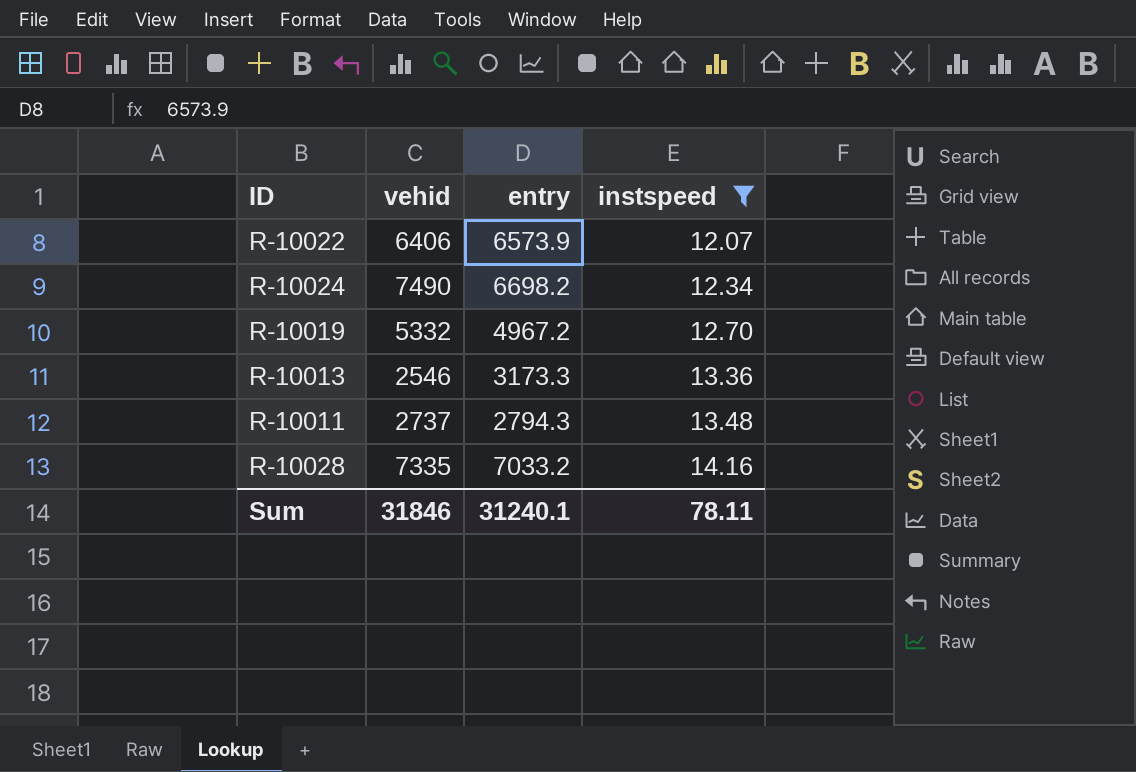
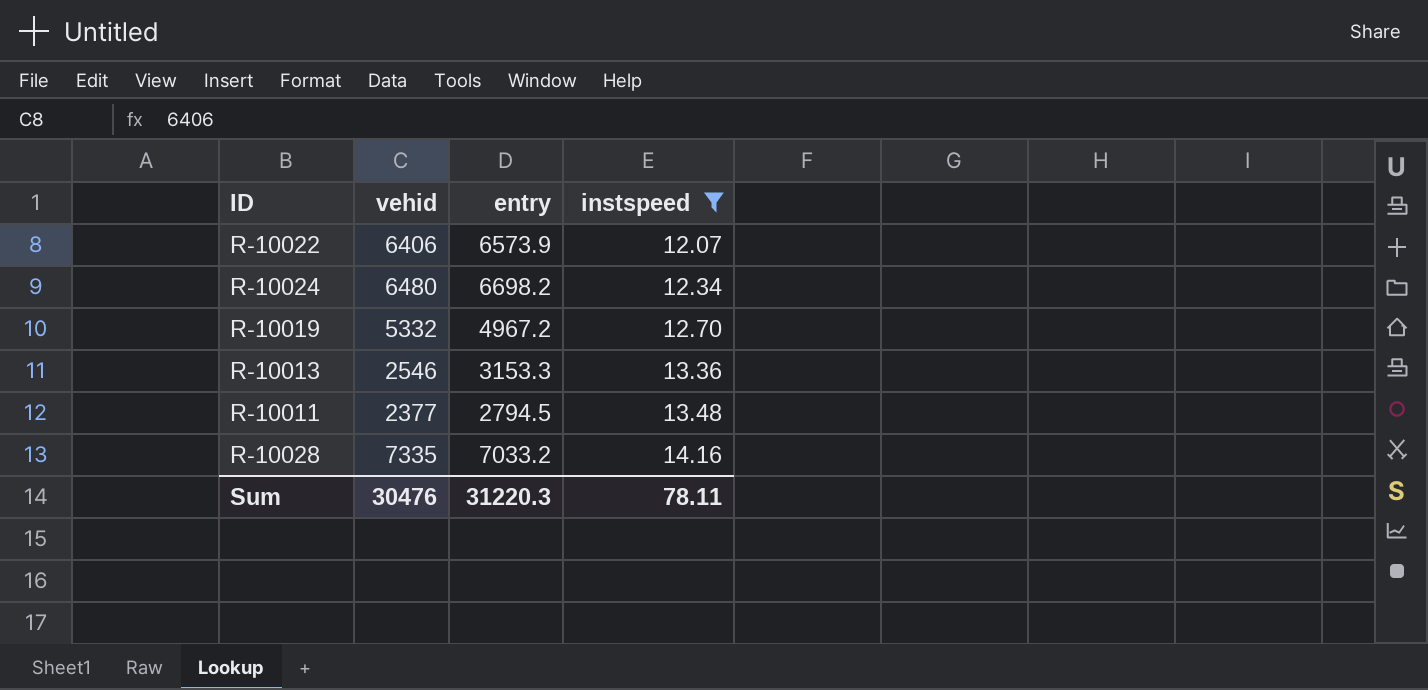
R-10024 | vehid: 7490 -> 6480
R-10013 | entry: 3173.3 -> 3153.3
R-10011 | vehid: 2737 -> 2377
R-10011 | entry: 2794.3 -> 2794.5
Sum | vehid: 31846 -> 30476
Sum | entry: 31240.1 -> 31220.3

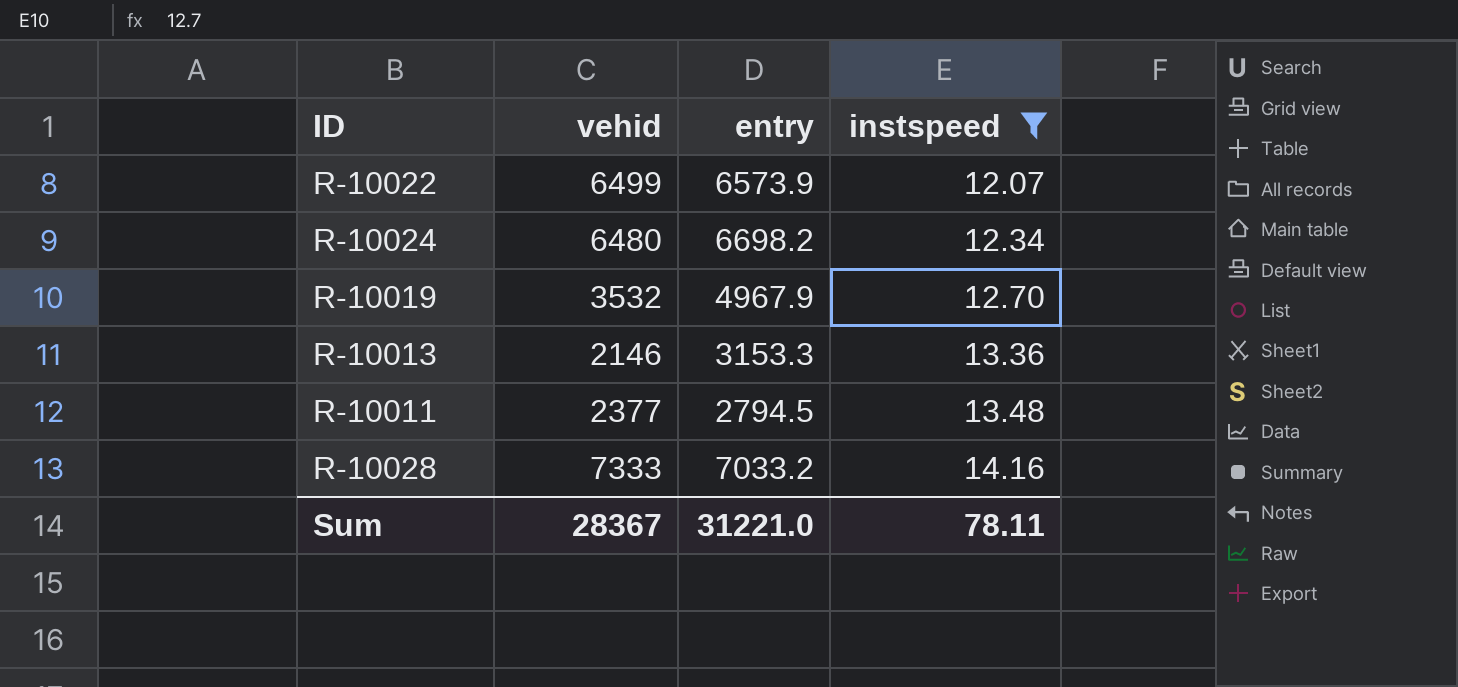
R-10022 | vehid: 6406 -> 6499
R-10019 | vehid: 5332 -> 3532
R-10019 | entry: 4967.2 -> 4967.9
R-10013 | vehid: 2546 -> 2146
R-10028 | vehid: 7335 -> 7333
Sum | vehid: 30476 -> 28367
Sum | entry: 31220.3 -> 31221.0

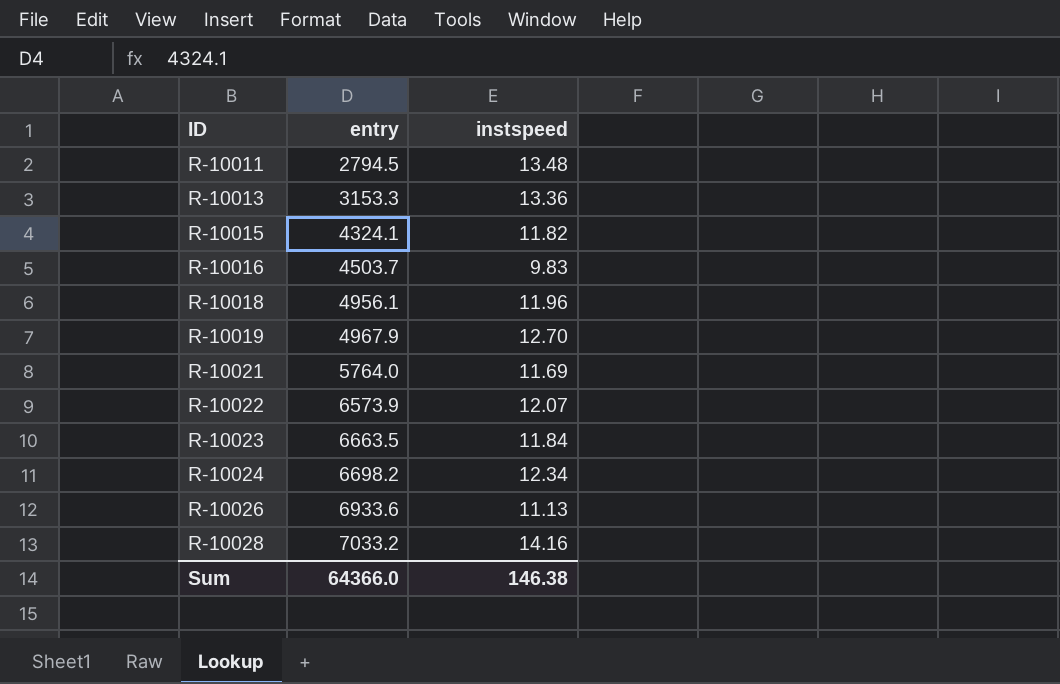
filter: instspeed >= 12.07 -> none
row order: instspeed ascending -> ID ascending
column vehid | position: 2 -> none
Sum | entry: 31221.0 -> 64366.0
Sum | instspeed: 78.11 -> 146.38

